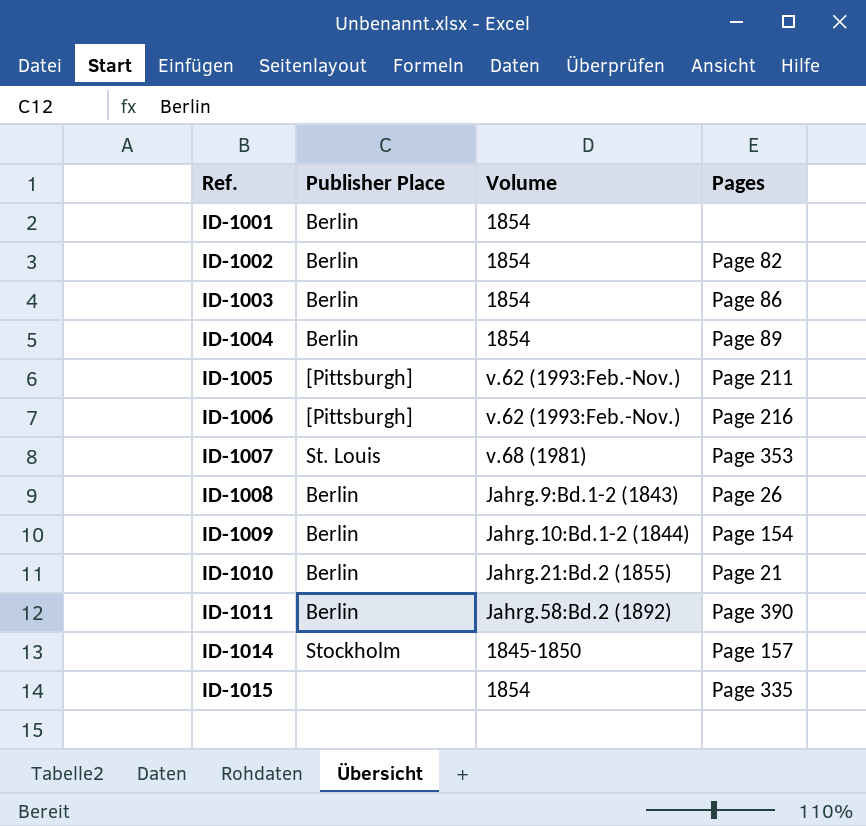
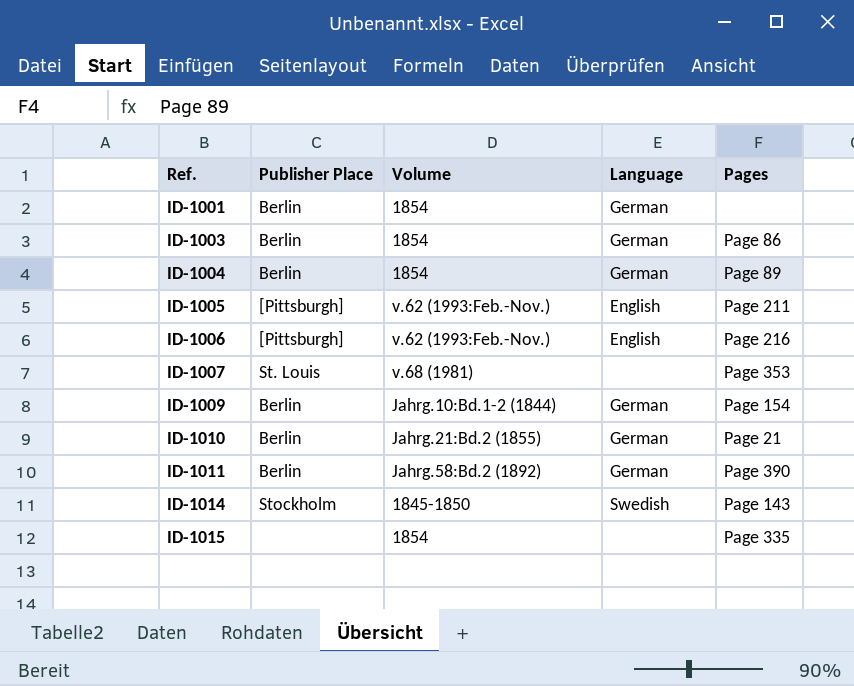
column Language | position: none -> 4
row ID-1002: Berlin | 1854 | Page 82 -> none
row ID-1008: Berlin | Jahrg.9:Bd.1-2 (1843) | Page 26 -> none
ID-1014 | Pages: Page 157 -> Page 143

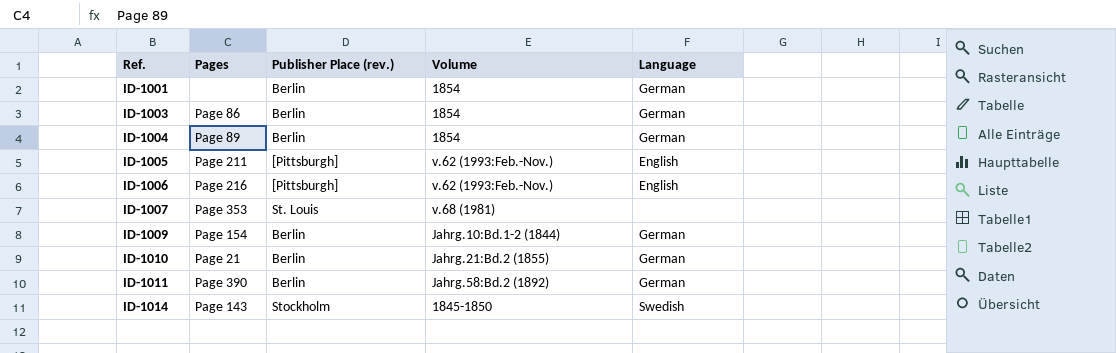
column Pages | position: 5 -> 2
column name: Publisher Place -> Publisher Place (rev.)
row ID-1015: none | 1854 | none | Page 335 -> none

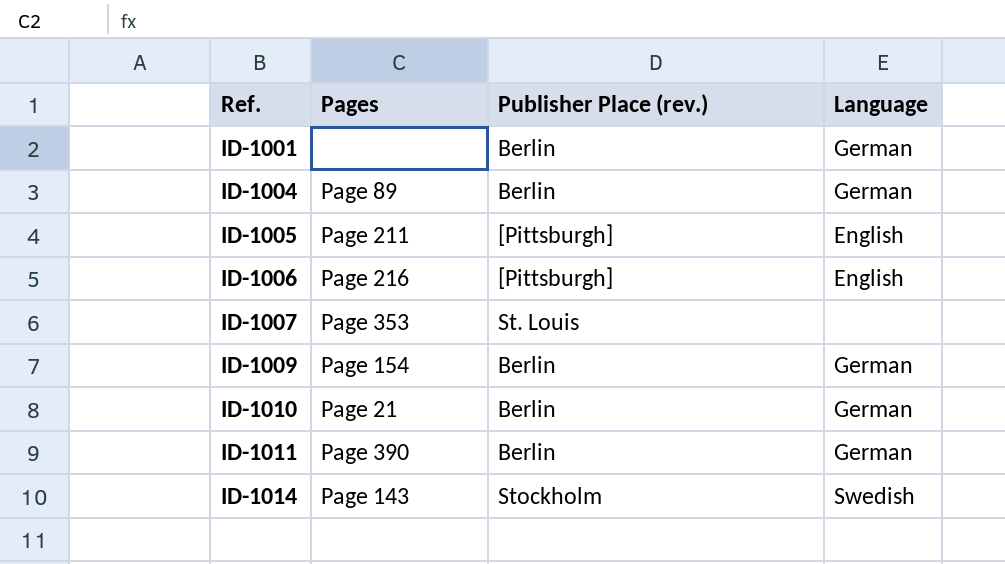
column Volume | position: 4 -> none
row ID-1003: Page 86 | Berlin | 1854 | German -> none

